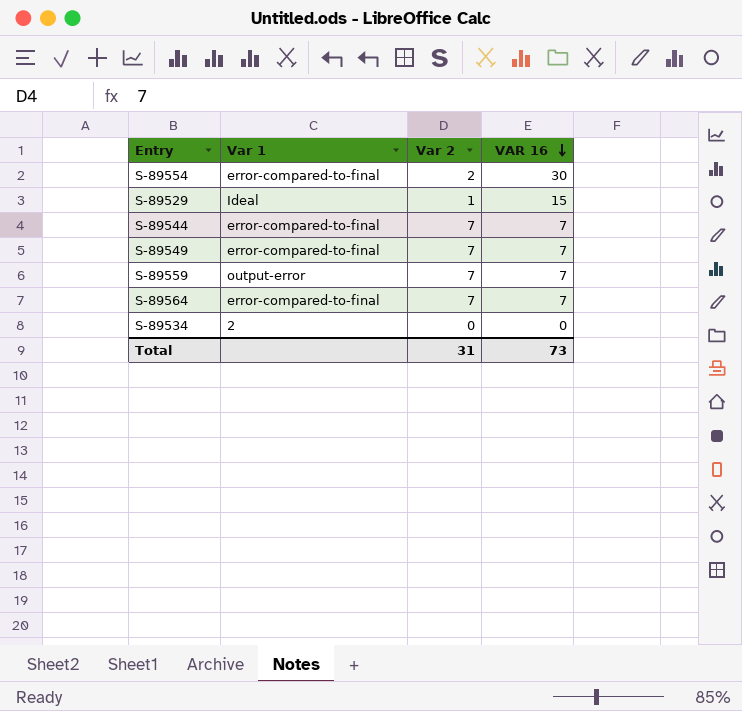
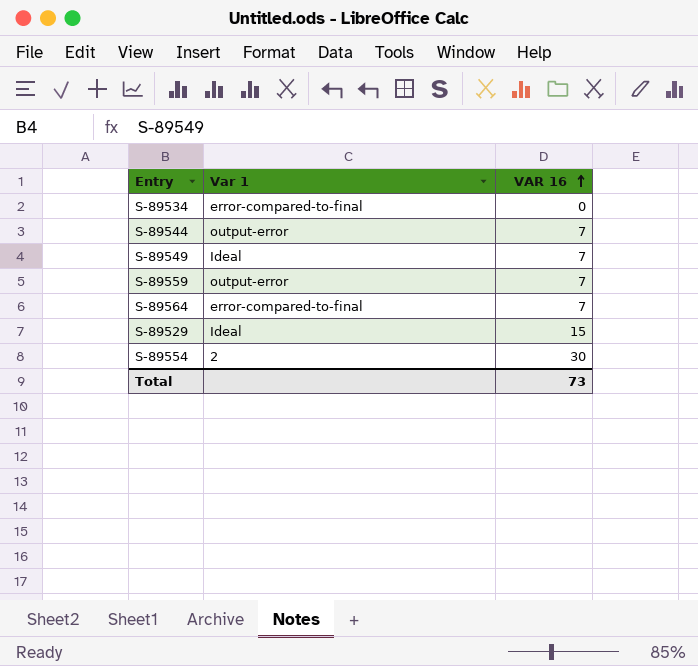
row order: VAR 16 descending -> VAR 16 ascending
column Var 2 | position: 3 -> none
S-89534 | Var 1: 2 -> error-compared-to-final
S-89544 | Var 1: error-compared-to-final -> output-error
S-89549 | Var 1: error-compared-to-final -> Ideal
S-89554 | Var 1: error-compared-to-final -> 2

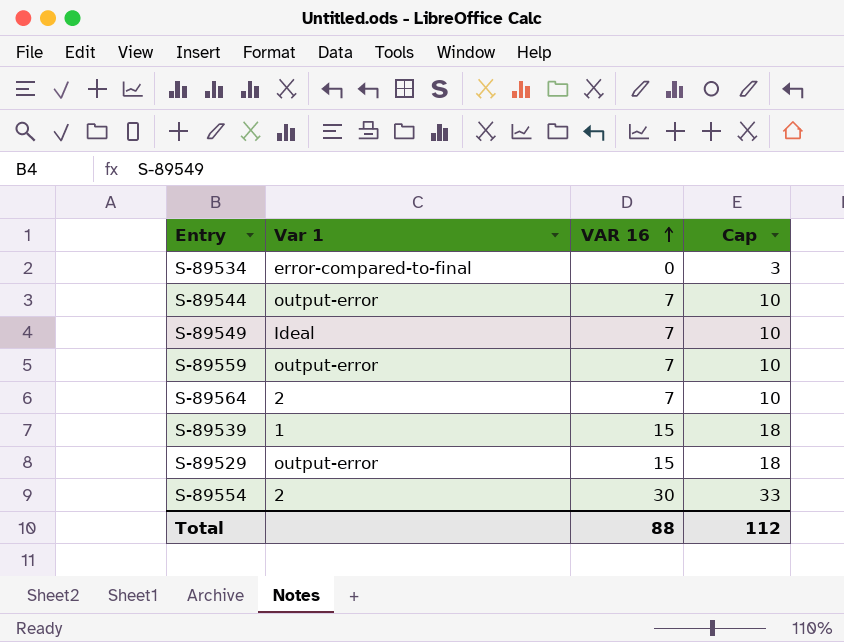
column Cap | formula: none -> [VAR 16] + 3
S-89564 | Var 1: error-compared-to-final -> 2
row S-89539: none -> 1 | 15 | 18
S-89529 | Var 1: Ideal -> output-error
Total | VAR 16: 73 -> 88

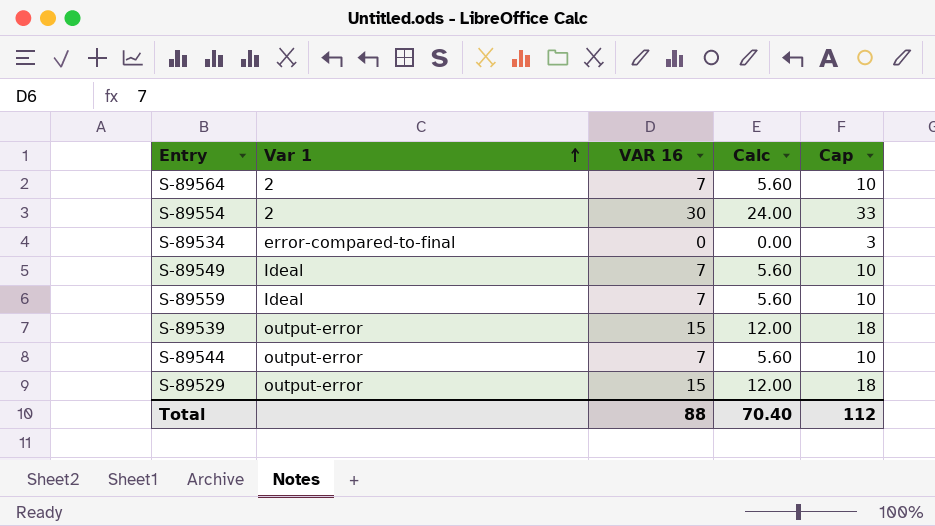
row order: VAR 16 ascending -> Var 1 ascending
column Calc | formula: none -> [VAR 16] * 0.8
S-89559 | Var 1: output-error -> Ideal
S-89539 | Var 1: 1 -> output-error

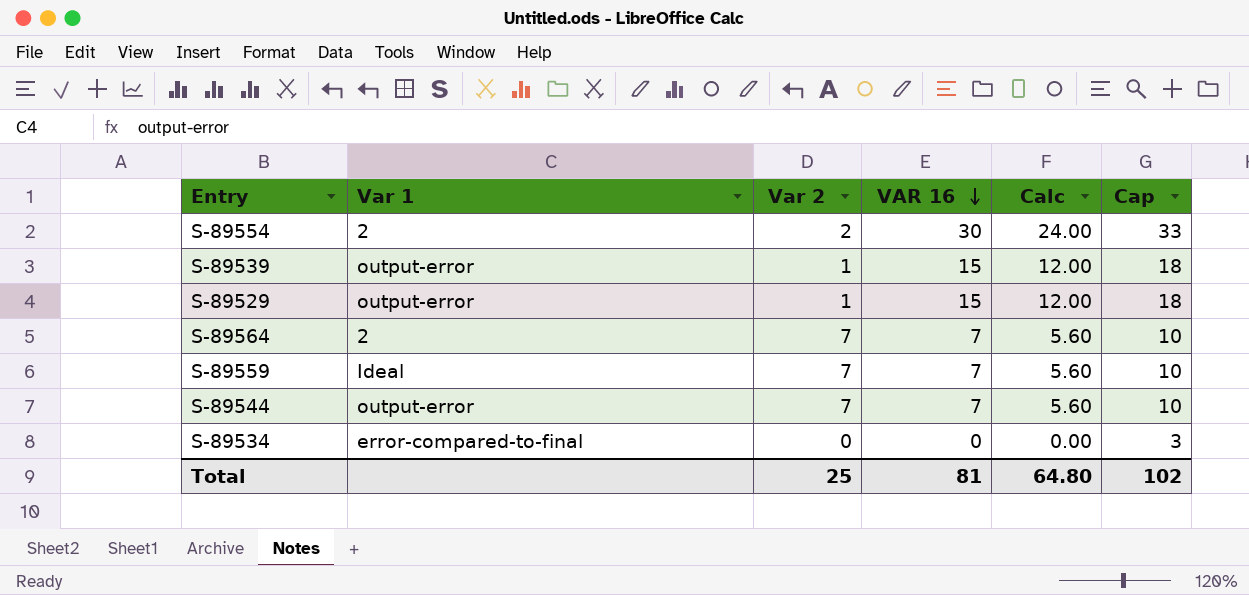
row order: Var 1 ascending -> VAR 16 descending
column Var 2 | position: none -> 3
row S-89549: Ideal | 7 | 5.60 | 10 -> none
Total | VAR 16: 88 -> 81
Total | Calc: 70.40 -> 64.80
Total | Cap: 112 -> 102

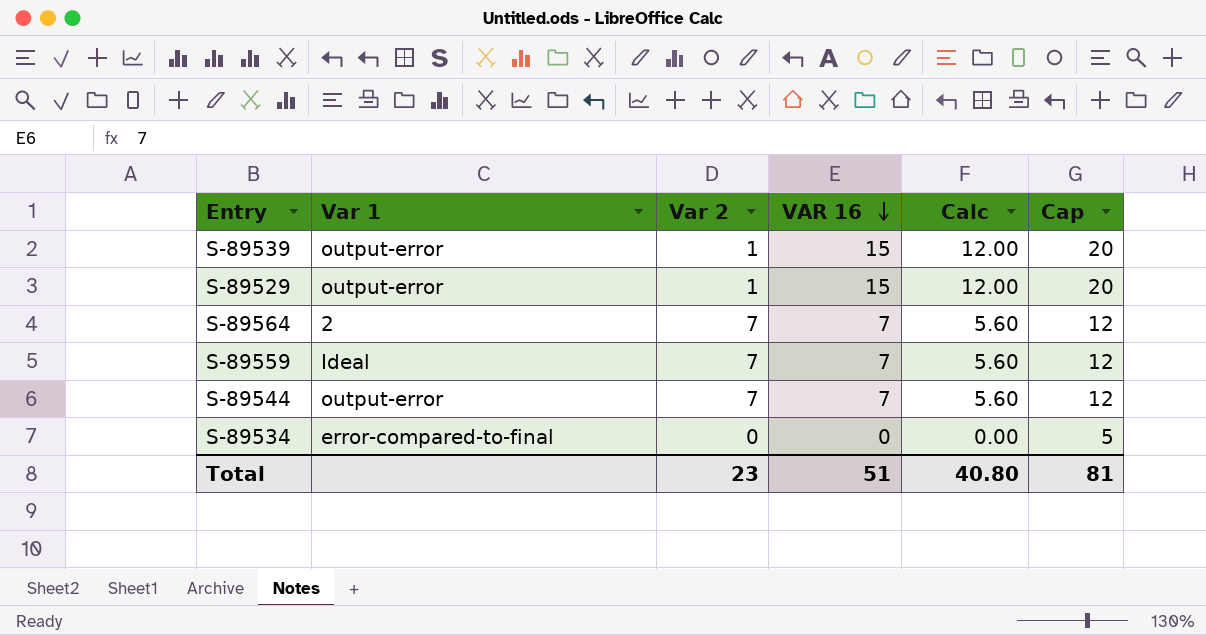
column Cap | formula: [VAR 16] + 3 -> [VAR 16] + 5
row S-89554: 2 | 2 | 30 | 24.00 | 33 -> none
Total | Var 2: 25 -> 23
Total | VAR 16: 81 -> 51
Total | Calc: 64.80 -> 40.80
Total | Cap: 102 -> 81

